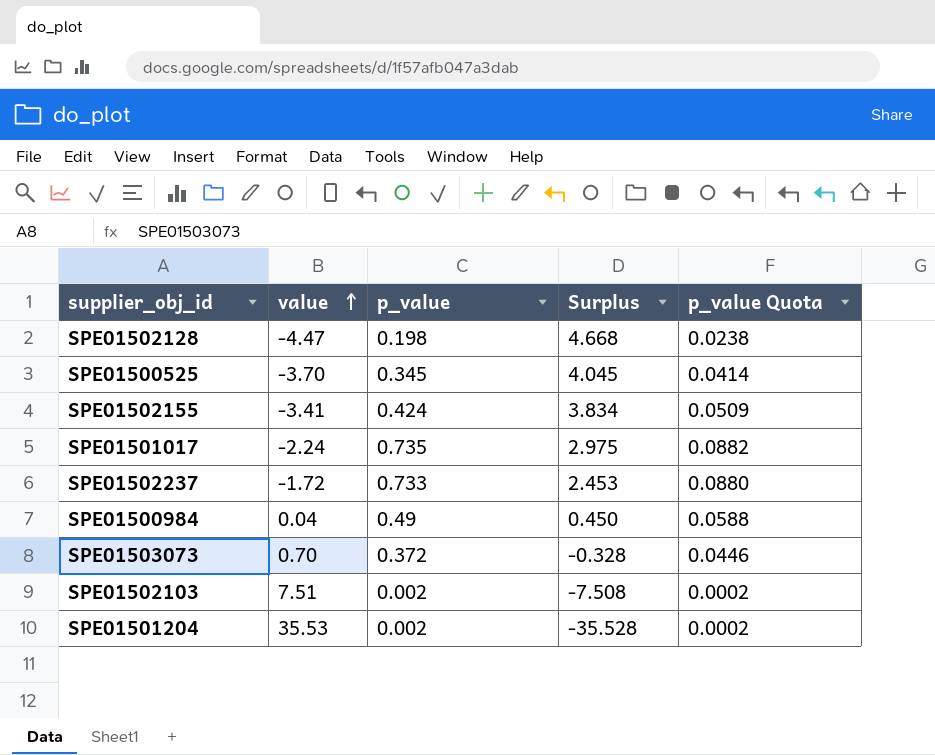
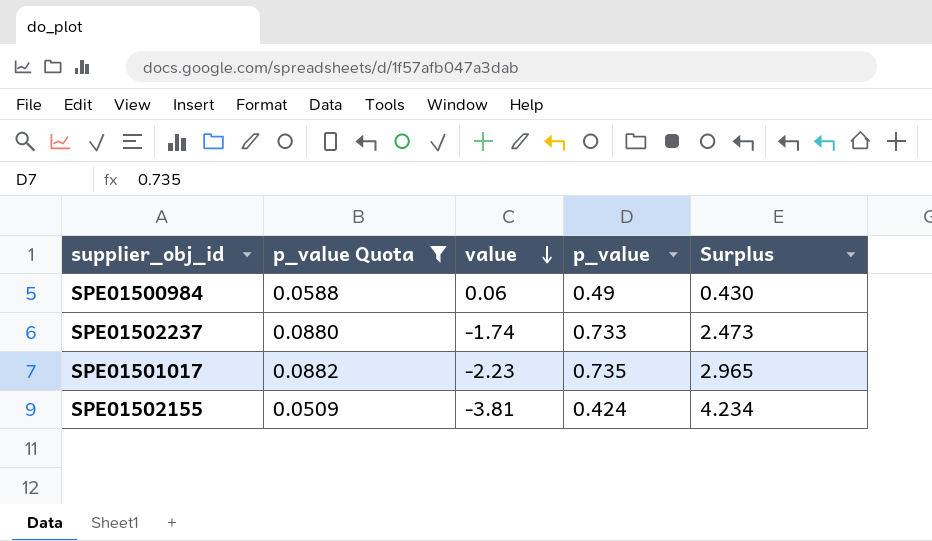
filter: none -> p_value Quota >= 0.0509
row order: value ascending -> value descending
column p_value Quota | position: 5 -> 2
SPE01500984 | value: 0.04 -> 0.06
SPE01500984 | Surplus: 0.450 -> 0.430
SPE01502237 | value: -1.72 -> -1.74
SPE01502237 | Surplus: 2.453 -> 2.473
SPE01501017 | value: -2.24 -> -2.23
SPE01501017 | Surplus: 2.975 -> 2.965
SPE01502155 | value: -3.41 -> -3.81
SPE01502155 | Surplus: 3.834 -> 4.234

